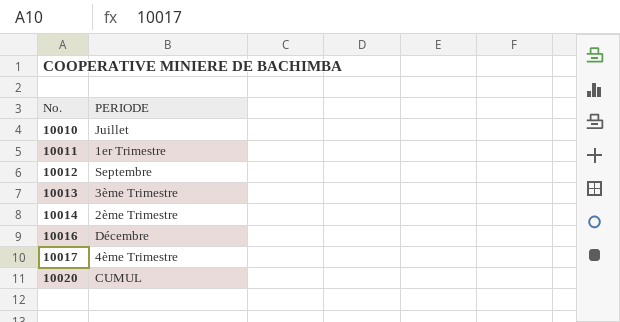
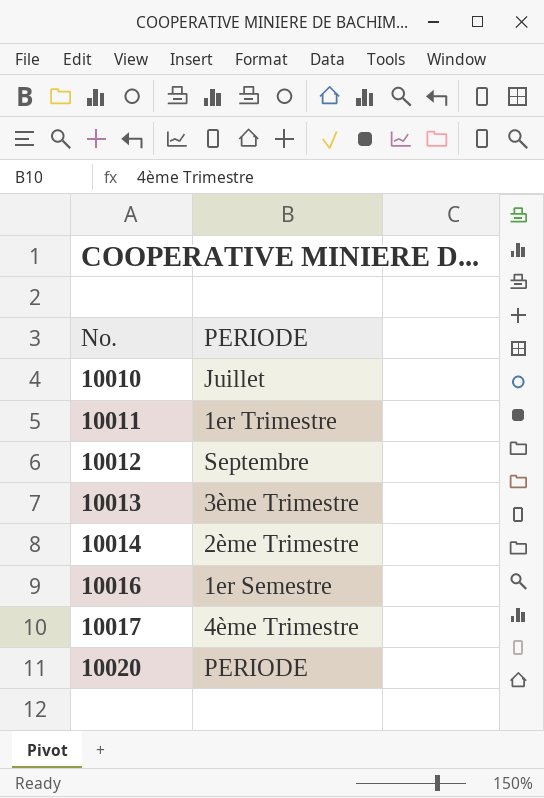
10016 | PERIODE: Décembre -> 1er Semestre
10020 | PERIODE: CUMUL -> PERIODE

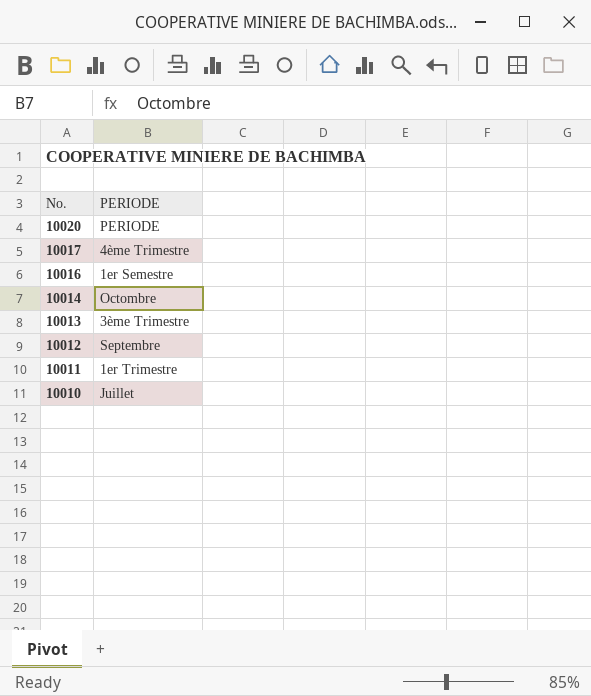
row order: No. ascending -> No. descending
10014 | PERIODE: 2ème Trimestre -> Octombre

